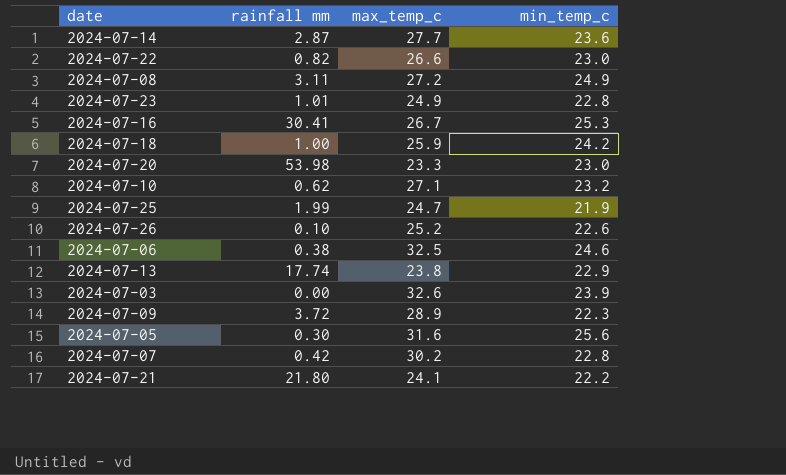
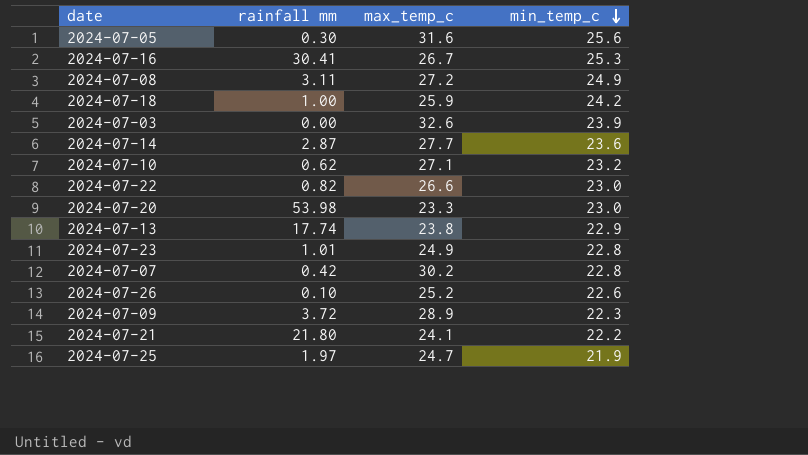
row order: none -> min_temp_c descending
row 2024-07-06: 0.38 | 32.5 | 24.6 -> none
2024-07-25 | rainfall mm: 1.99 -> 1.97

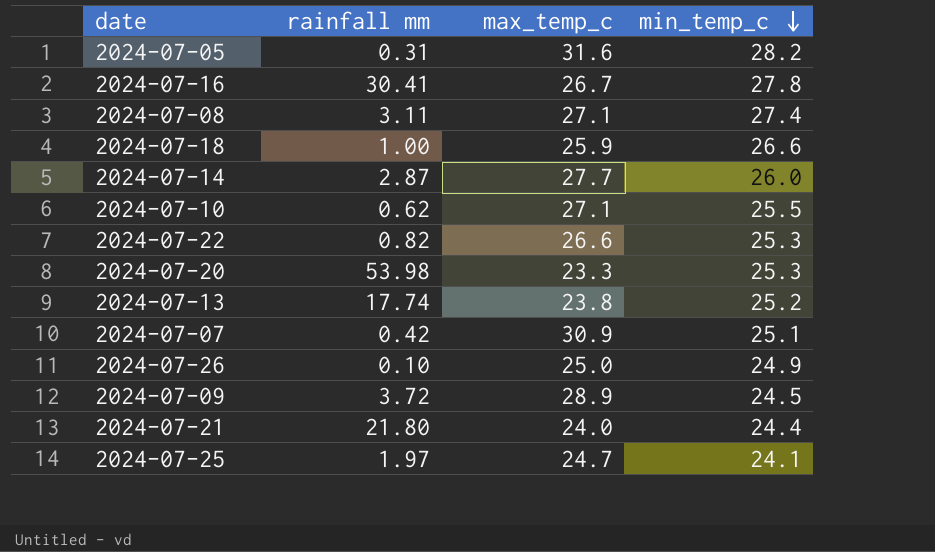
row 2024-07-03: 0.00 | 32.6 | 23.9 -> none
row 2024-07-23: 1.01 | 24.9 | 22.8 -> none
2024-07-05 | rainfall mm: 0.30 -> 0.31
2024-07-05 | min_temp_c: 25.6 -> 28.2
2024-07-16 | min_temp_c: 25.3 -> 27.8
2024-07-08 | max_temp_c: 27.2 -> 27.1
2024-07-08 | min_temp_c: 24.9 -> 27.4
2024-07-18 | min_temp_c: 24.2 -> 26.6
2024-07-14 | min_temp_c: 23.6 -> 26.0
2024-07-10 | min_temp_c: 23.2 -> 25.5
2024-07-22 | min_temp_c: 23.0 -> 25.3
2024-07-20 | min_temp_c: 23.0 -> 25.3
2024-07-13 | min_temp_c: 22.9 -> 25.2
2024-07-07 | max_temp_c: 30.2 -> 30.9
2024-07-07 | min_temp_c: 22.8 -> 25.1
2024-07-26 | max_temp_c: 25.2 -> 25.0
2024-07-26 | min_temp_c: 22.6 -> 24.9
2024-07-09 | min_temp_c: 22.3 -> 24.5
2024-07-21 | max_temp_c: 24.1 -> 24.0
2024-07-21 | min_temp_c: 22.2 -> 24.4
2024-07-25 | min_temp_c: 21.9 -> 24.1

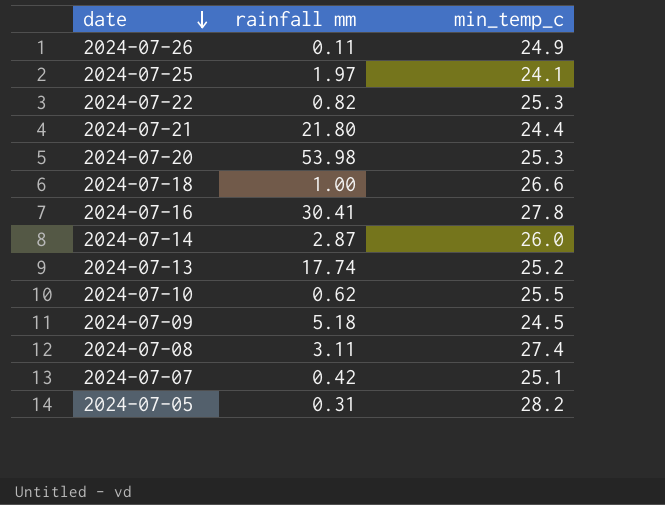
row order: min_temp_c descending -> date descending
column max_temp_c | position: 3 -> none
2024-07-26 | rainfall mm: 0.10 -> 0.11
2024-07-09 | rainfall mm: 3.72 -> 5.18

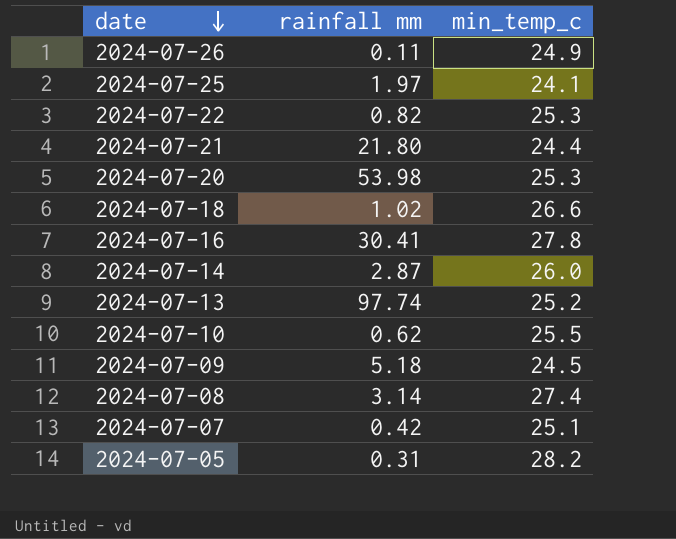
2024-07-18 | rainfall mm: 1.00 -> 1.02
2024-07-13 | rainfall mm: 17.74 -> 97.74
2024-07-08 | rainfall mm: 3.11 -> 3.14

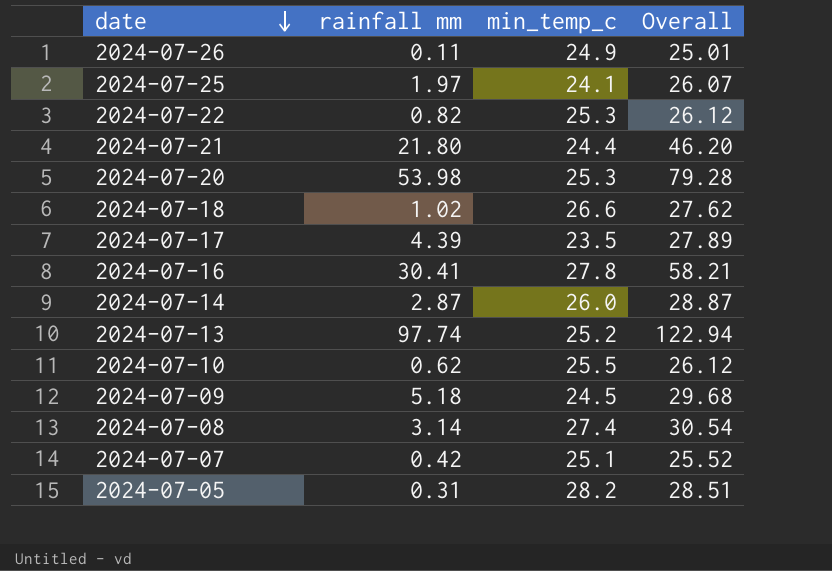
column Overall | formula: none -> [rainfall mm] + [min_temp_c]
row 2024-07-17: none -> 4.39 | 23.5 | 27.89

